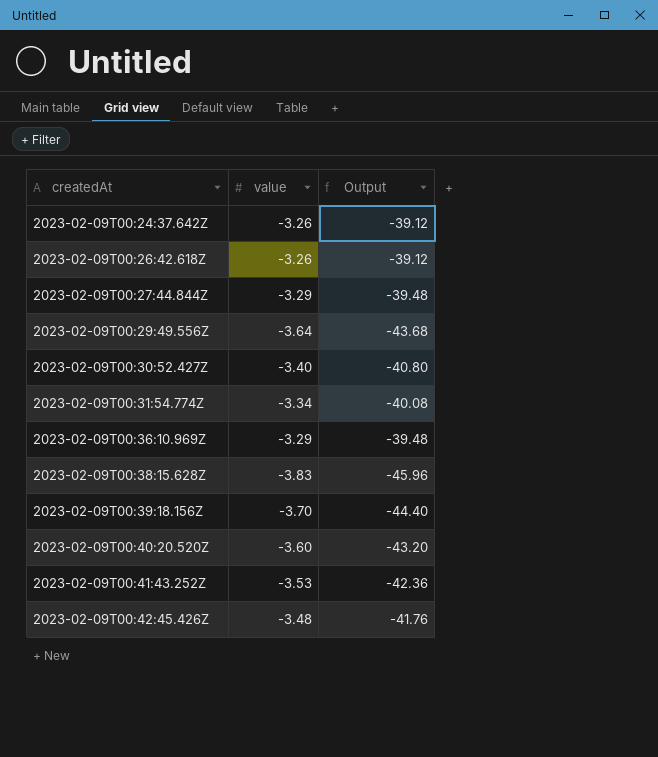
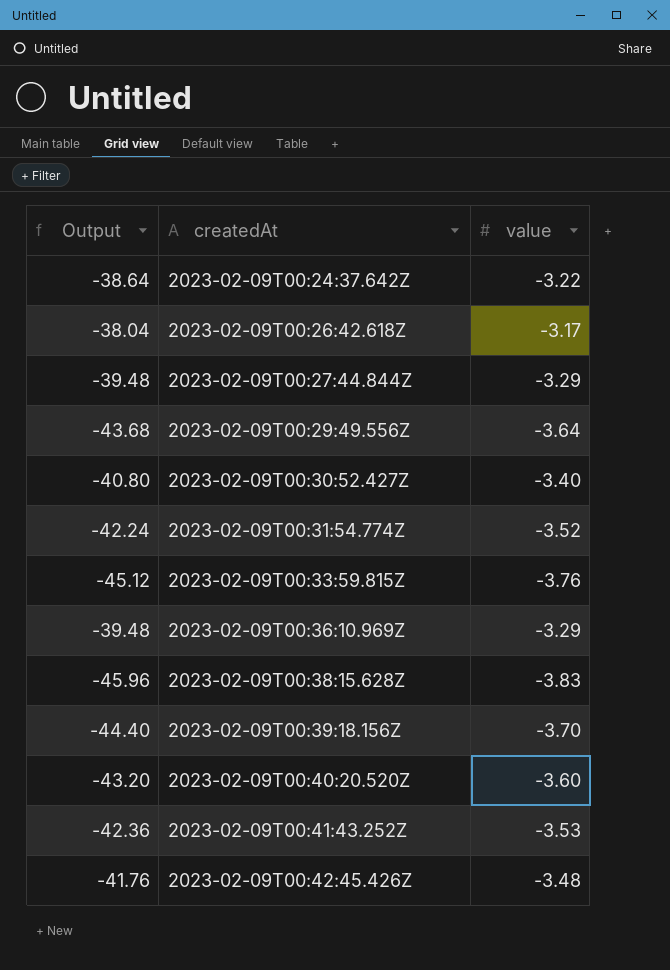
column Output | position: 3 -> 1
2023-02-09T00:24:37.642Z | Output: -39.12 -> -38.64
2023-02-09T00:24:37.642Z | value: -3.26 -> -3.22
2023-02-09T00:26:42.618Z | Output: -39.12 -> -38.04
2023-02-09T00:26:42.618Z | value: -3.26 -> -3.17
2023-02-09T00:31:54.774Z | Output: -40.08 -> -42.24
2023-02-09T00:31:54.774Z | value: -3.34 -> -3.52
row 2023-02-09T00:33:59.815Z: none -> -45.12 | -3.76

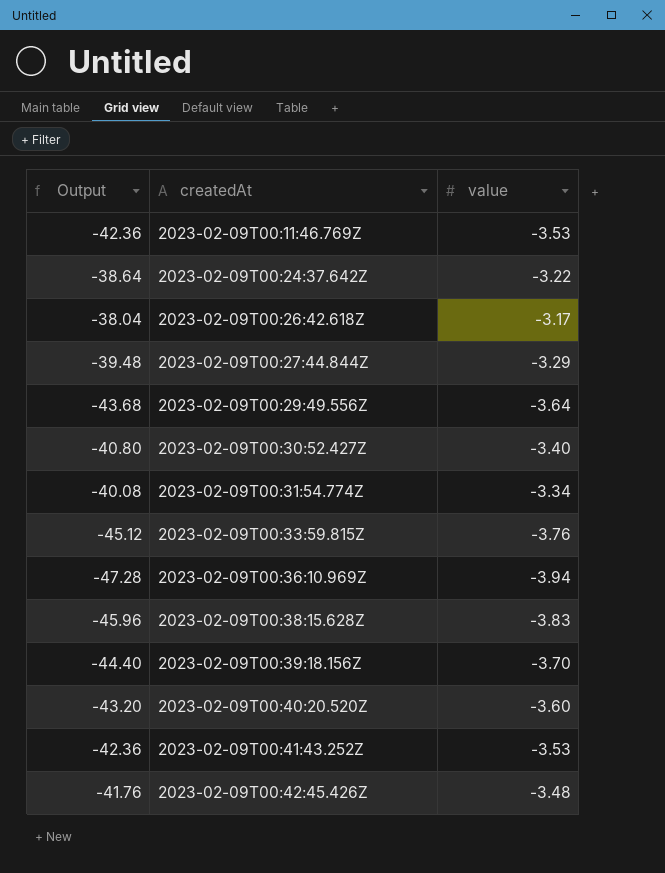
row 2023-02-09T00:11:46.769Z: none -> -42.36 | -3.53
2023-02-09T00:31:54.774Z | Output: -42.24 -> -40.08
2023-02-09T00:31:54.774Z | value: -3.52 -> -3.34
2023-02-09T00:36:10.969Z | Output: -39.48 -> -47.28
2023-02-09T00:36:10.969Z | value: -3.29 -> -3.94

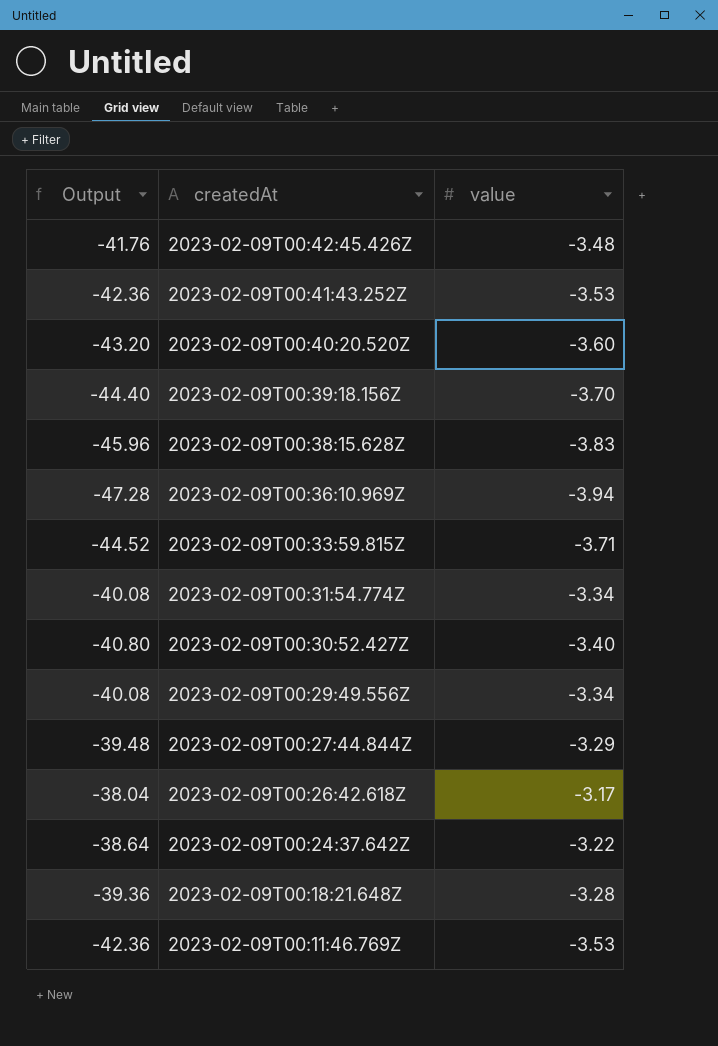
row order: createdAt ascending -> createdAt descending
2023-02-09T00:33:59.815Z | Output: -45.12 -> -44.52
2023-02-09T00:33:59.815Z | value: -3.76 -> -3.71
2023-02-09T00:29:49.556Z | Output: -43.68 -> -40.08
2023-02-09T00:29:49.556Z | value: -3.64 -> -3.34
row 2023-02-09T00:18:21.648Z: none -> -39.36 | -3.28

